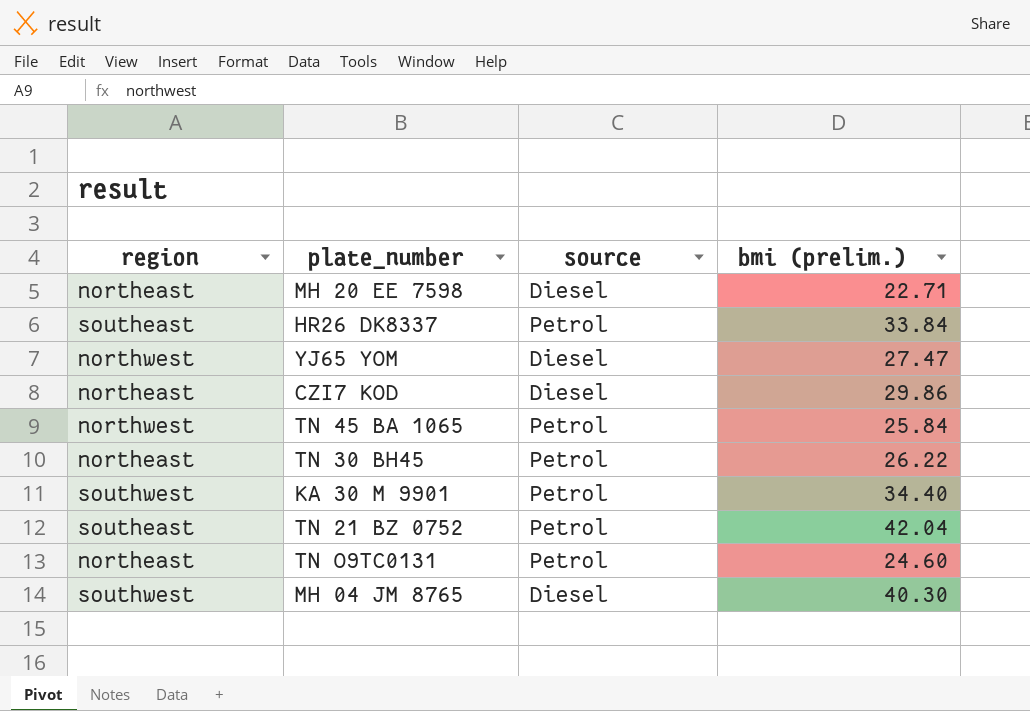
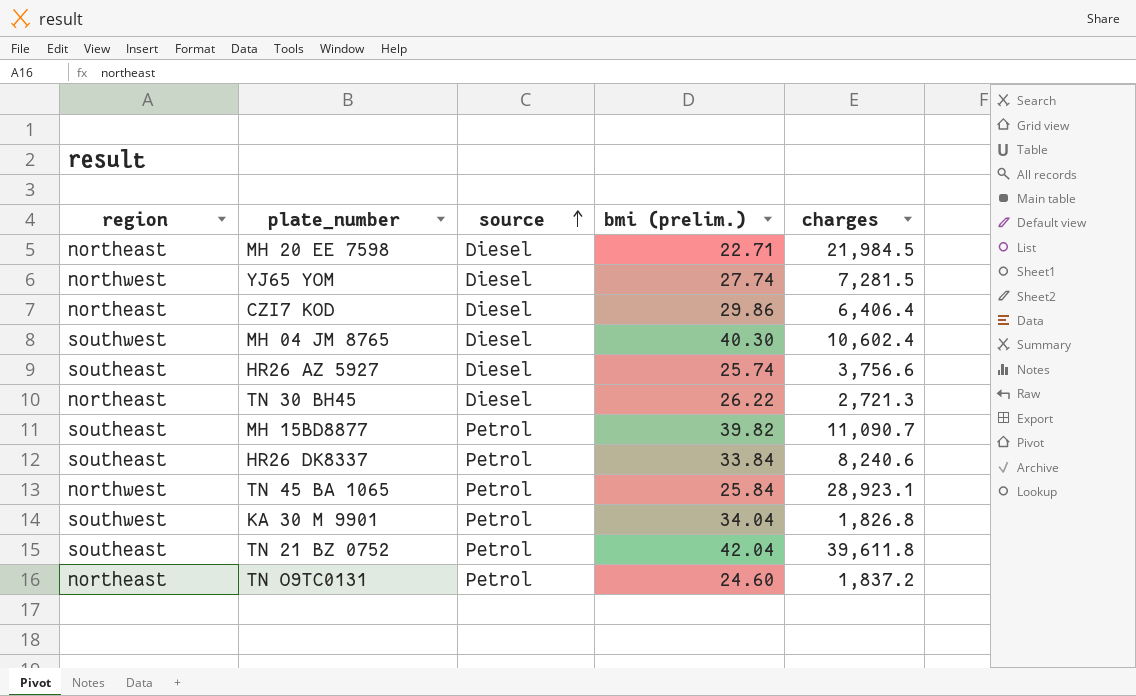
row order: none -> source ascending
column charges | position: none -> 5
YJ65 YOM | bmi (prelim.): 27.47 -> 27.74
row HR26 AZ 5927: none -> southeast | Diesel | 25.74 | 3,756.6
TN 30 BH45 | source: Petrol -> Diesel
row MH 15BD8877: none -> southeast | Petrol | 39.82 | 11,090.7
KA 30 M 9901 | bmi (prelim.): 34.40 -> 34.04

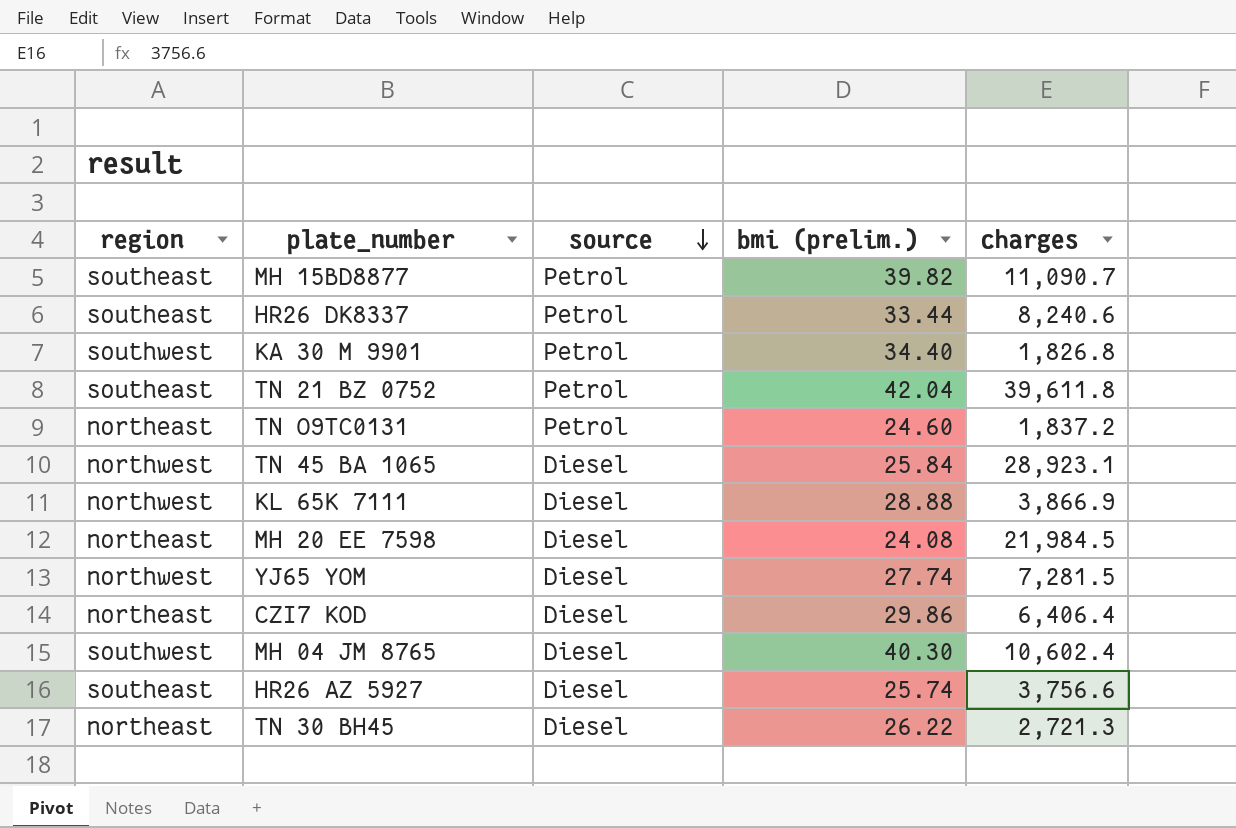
row order: source ascending -> source descending
HR26 DK8337 | bmi (prelim.): 33.84 -> 33.44
KA 30 M 9901 | bmi (prelim.): 34.04 -> 34.40
TN 45 BA 1065 | source: Petrol -> Diesel
row KL 65K 7111: none -> northwest | Diesel | 28.88 | 3,866.9
MH 20 EE 7598 | bmi (prelim.): 22.71 -> 24.08

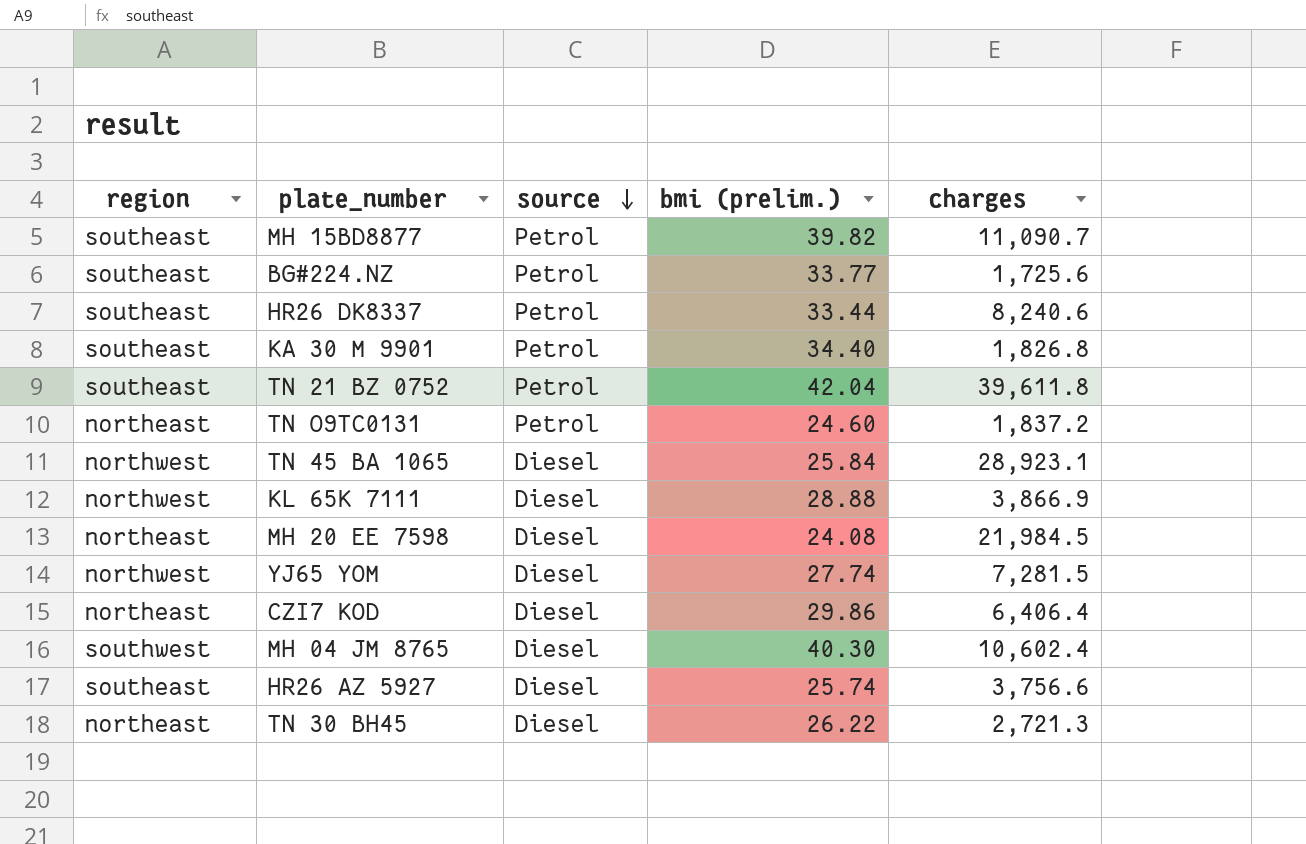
row BG#224.NZ: none -> southeast | Petrol | 33.77 | 1,725.6
KA 30 M 9901 | region: southwest -> southeast

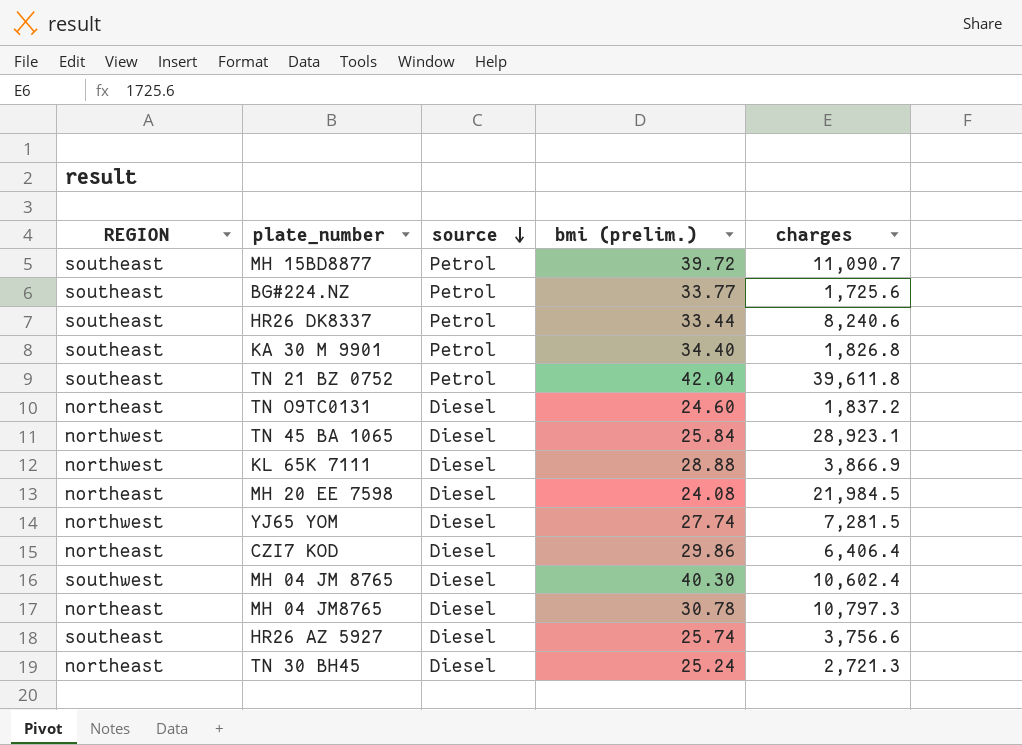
column name: region -> REGION
MH 15BD8877 | bmi (prelim.): 39.82 -> 39.72
TN O9TC0131 | source: Petrol -> Diesel
row MH 04 JM8765: none -> northeast | Diesel | 30.78 | 10,797.3
TN 30 BH45 | bmi (prelim.): 26.22 -> 25.24

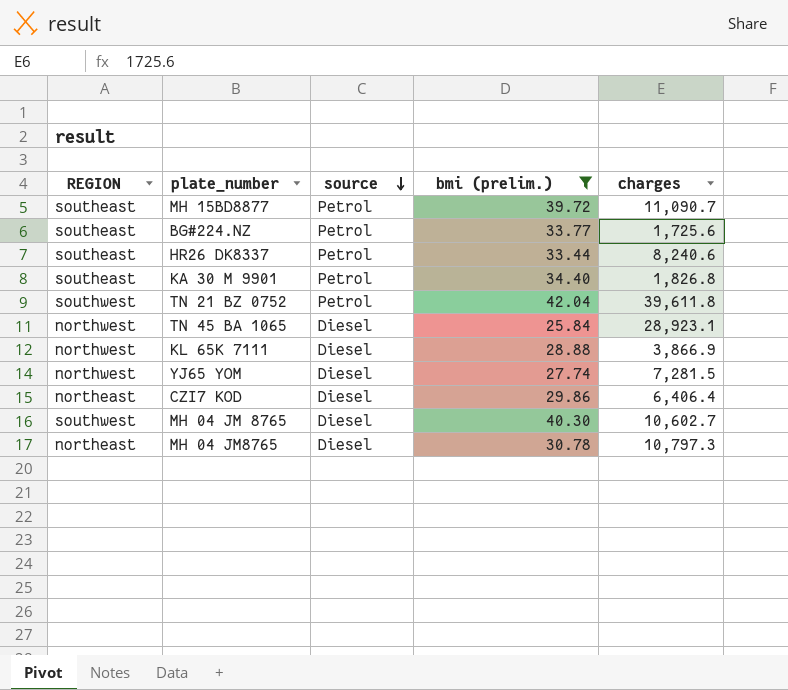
filter: none -> bmi (prelim.) >= 25.84
TN 21 BZ 0752 | REGION: southeast -> southwest
MH 04 JM 8765 | charges: 10,602.4 -> 10,602.7

